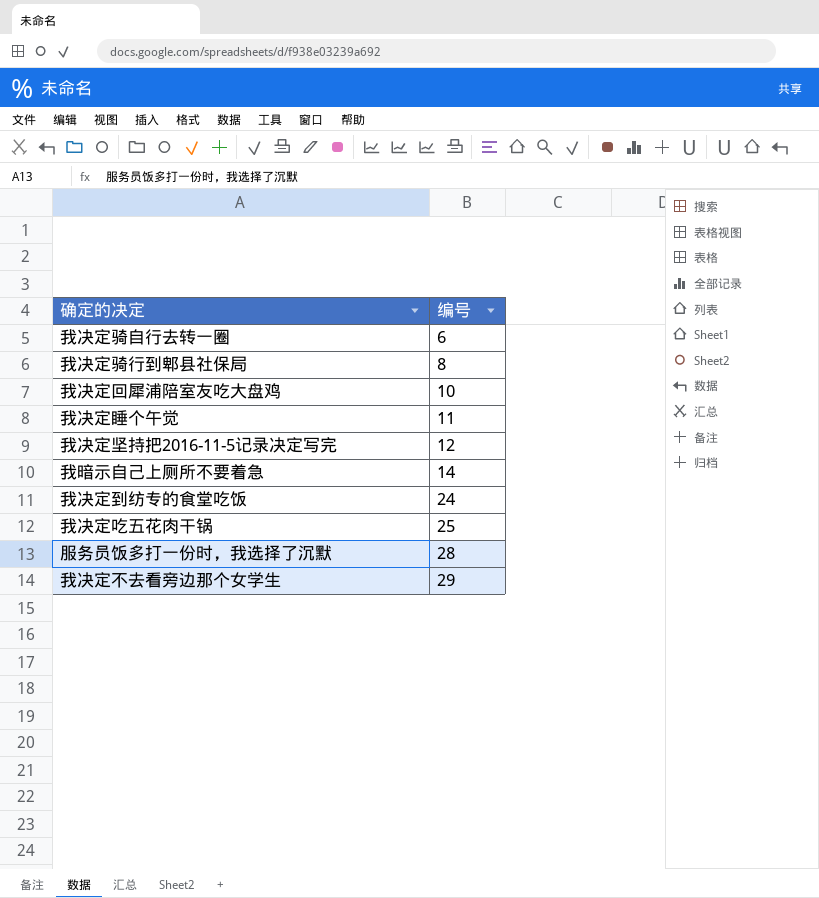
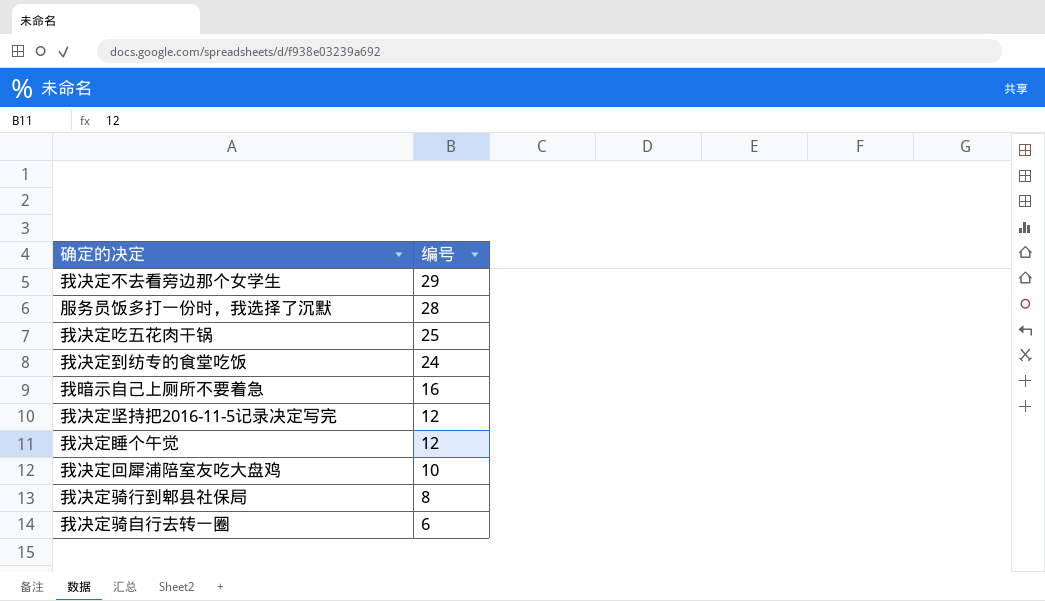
row order: 编号 ascending -> 编号 descending
我暗示自己上厕所不要着急 | 编号: 14 -> 16
我决定睡个午觉 | 编号: 11 -> 12

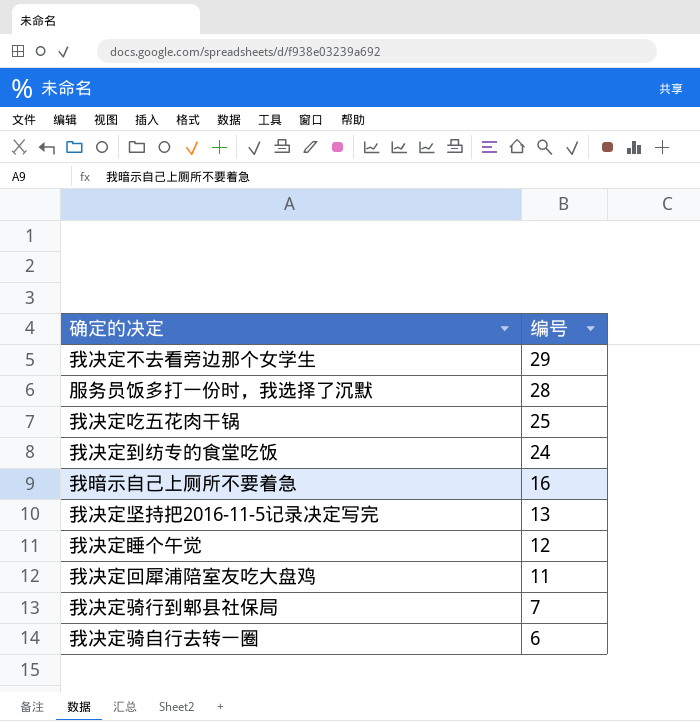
我决定坚持把2016-11-5记录决定写完 | 编号: 12 -> 13
我决定回犀浦陪室友吃大盘鸡 | 编号: 10 -> 11
我决定骑行到郫县社保局 | 编号: 8 -> 7

